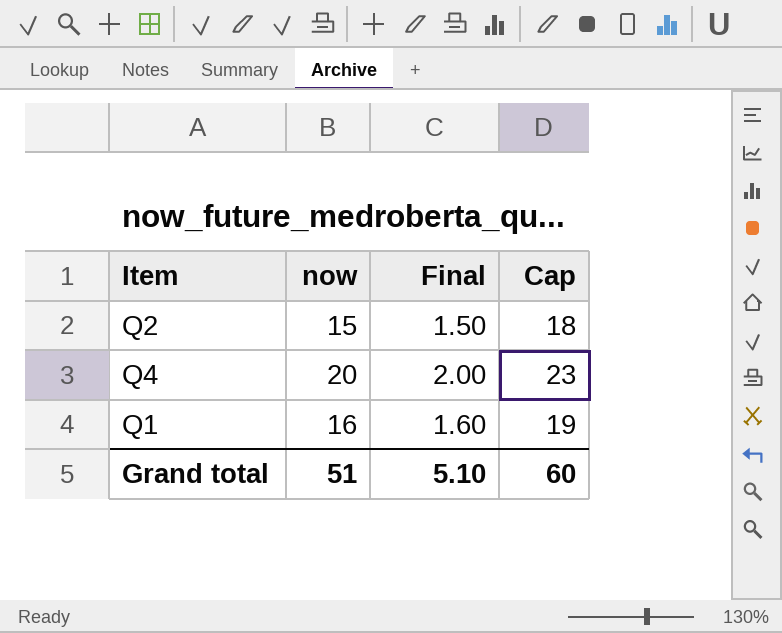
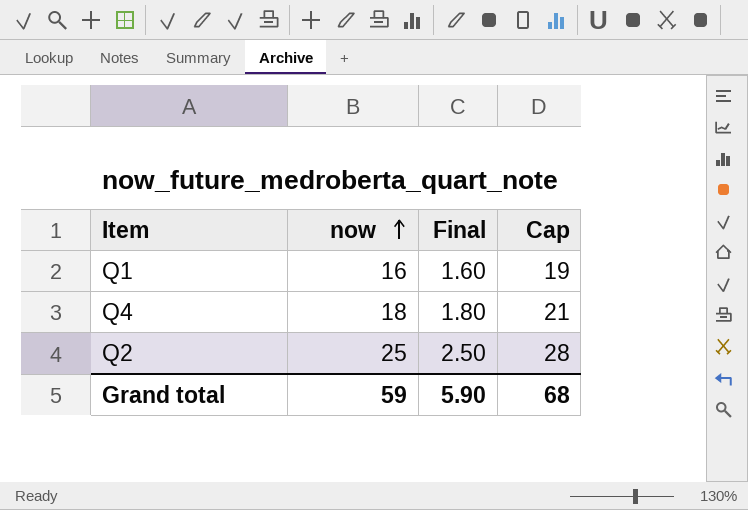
row order: none -> now ascending
Q4 | now: 20 -> 18
Q4 | Final: 2.00 -> 1.80
Q4 | Cap: 23 -> 21
Q2 | now: 15 -> 25
Q2 | Final: 1.50 -> 2.50
Q2 | Cap: 18 -> 28
Grand total | now: 51 -> 59
Grand total | Final: 5.10 -> 5.90
Grand total | Cap: 60 -> 68

